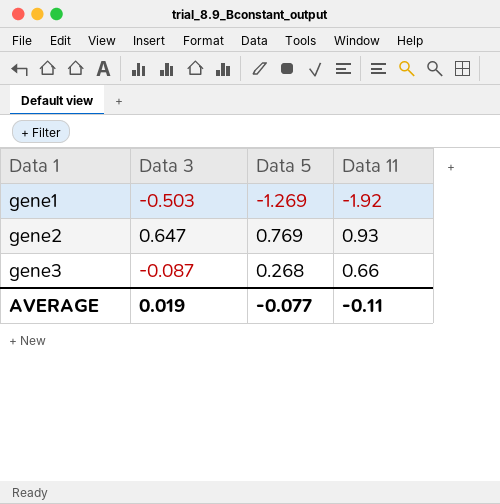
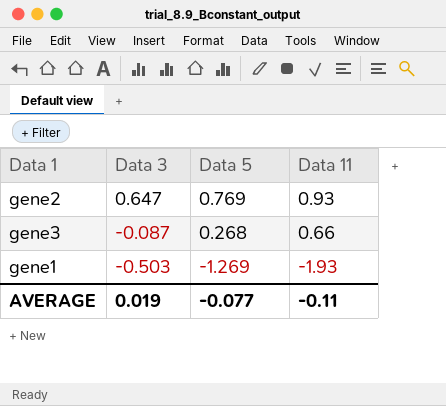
row order: Data 1 ascending -> Data 3 descending
gene1 | Data 11: -1.92 -> -1.93

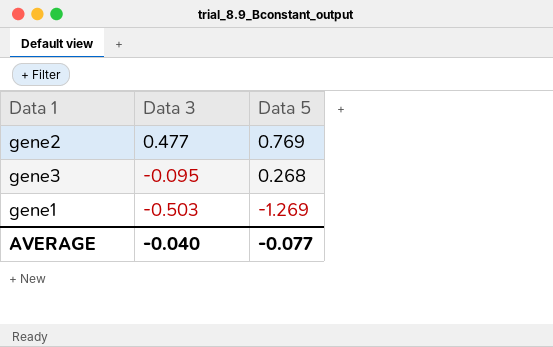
column Data 11 | position: 4 -> none
gene2 | Data 3: 0.647 -> 0.477
gene3 | Data 3: -0.087 -> -0.095
AVERAGE | Data 3: 0.019 -> -0.040

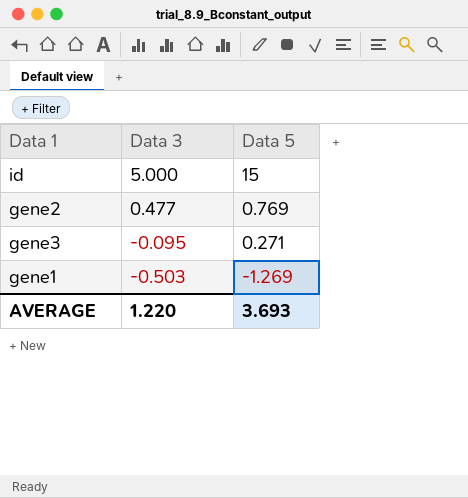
row id: none -> 5.000 | 15
gene3 | Data 5: 0.268 -> 0.271
AVERAGE | Data 3: -0.040 -> 1.220
AVERAGE | Data 5: -0.077 -> 3.693

